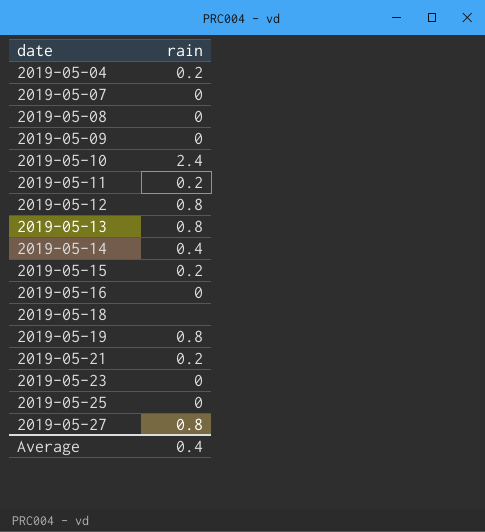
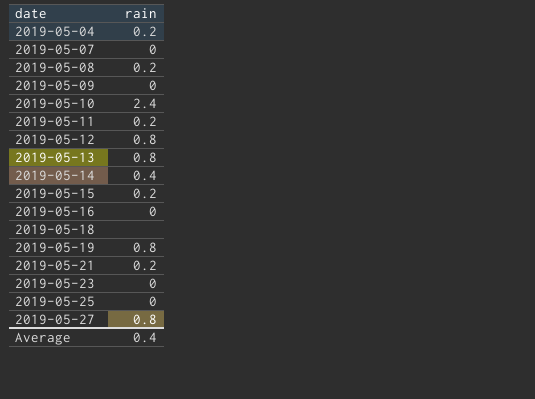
2019-05-08 | rain: 0 -> 0.2

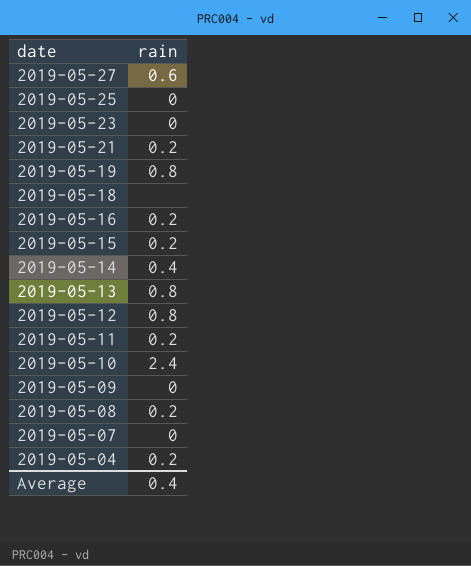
row order: date ascending -> date descending
2019-05-27 | rain: 0.8 -> 0.6
2019-05-16 | rain: 0 -> 0.2

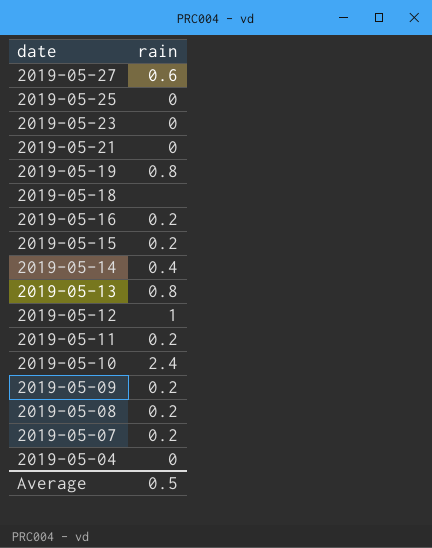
2019-05-21 | rain: 0.2 -> 0
2019-05-12 | rain: 0.8 -> 1
2019-05-09 | rain: 0 -> 0.2
2019-05-07 | rain: 0 -> 0.2
2019-05-04 | rain: 0.2 -> 0
Average | rain: 0.4 -> 0.5

